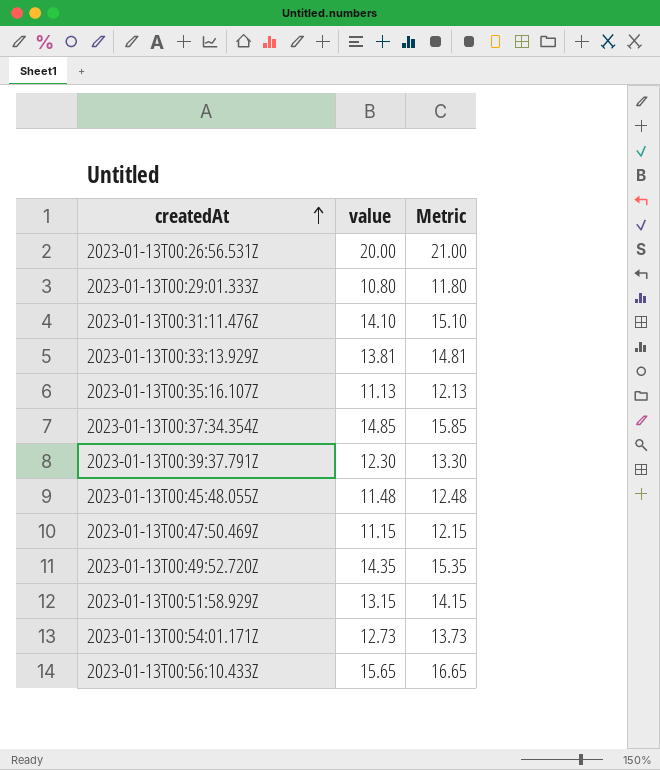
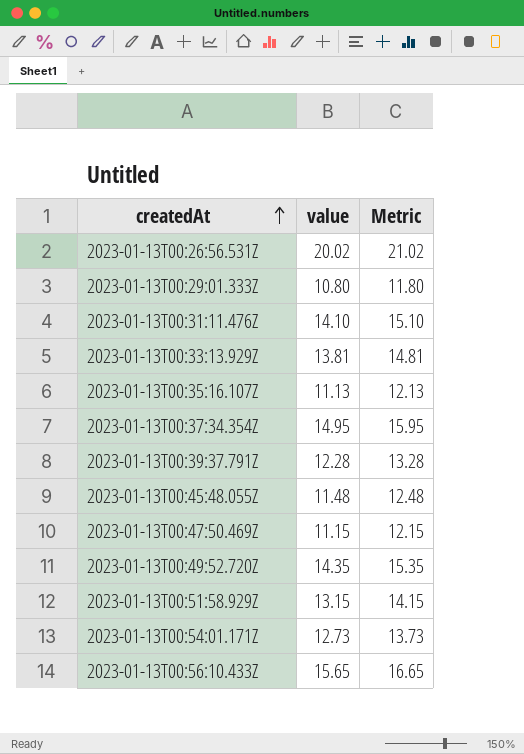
2023-01-13T00:26:56.531Z | value: 20.00 -> 20.02
2023-01-13T00:26:56.531Z | Metric: 21.00 -> 21.02
2023-01-13T00:37:34.354Z | value: 14.85 -> 14.95
2023-01-13T00:37:34.354Z | Metric: 15.85 -> 15.95
2023-01-13T00:39:37.791Z | value: 12.30 -> 12.28
2023-01-13T00:39:37.791Z | Metric: 13.30 -> 13.28

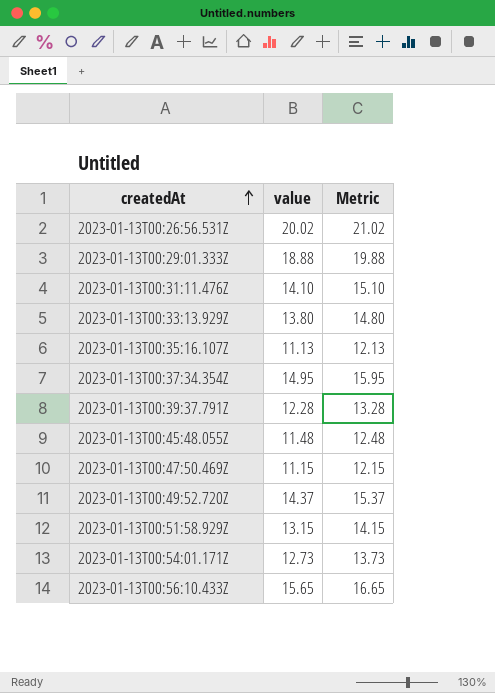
2023-01-13T00:29:01.333Z | value: 10.80 -> 18.88
2023-01-13T00:29:01.333Z | Metric: 11.80 -> 19.88
2023-01-13T00:33:13.929Z | value: 13.81 -> 13.80
2023-01-13T00:33:13.929Z | Metric: 14.81 -> 14.80
2023-01-13T00:49:52.720Z | value: 14.35 -> 14.37
2023-01-13T00:49:52.720Z | Metric: 15.35 -> 15.37

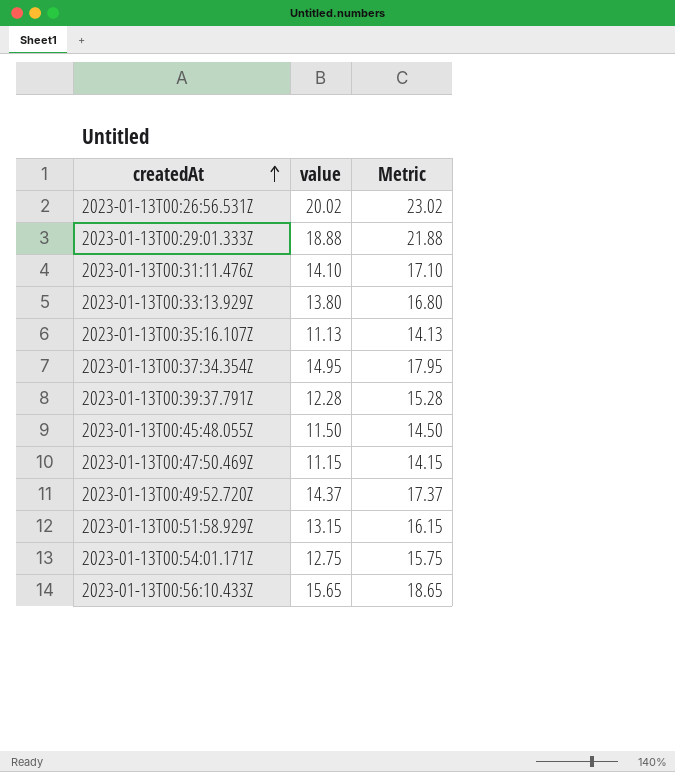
column Metric | formula: [value] + 1 -> [value] + 3
2023-01-13T00:45:48.055Z | value: 11.48 -> 11.50
2023-01-13T00:54:01.171Z | value: 12.73 -> 12.75

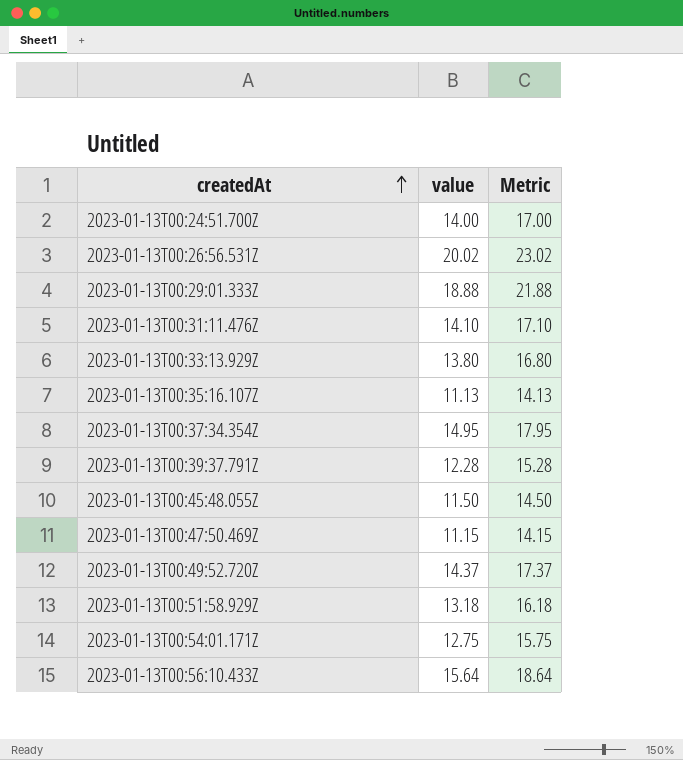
row 2023-01-13T00:24:51.700Z: none -> 14.00 | 17.00
2023-01-13T00:51:58.929Z | value: 13.15 -> 13.18
2023-01-13T00:51:58.929Z | Metric: 16.15 -> 16.18
2023-01-13T00:56:10.433Z | value: 15.65 -> 15.64
2023-01-13T00:56:10.433Z | Metric: 18.65 -> 18.64

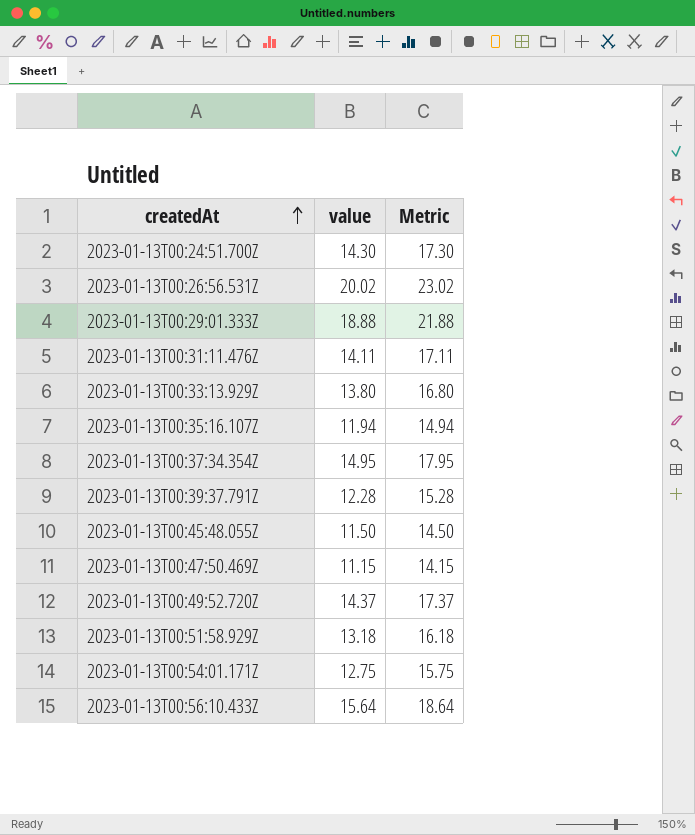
2023-01-13T00:24:51.700Z | value: 14.00 -> 14.30
2023-01-13T00:24:51.700Z | Metric: 17.00 -> 17.30
2023-01-13T00:31:11.476Z | value: 14.10 -> 14.11
2023-01-13T00:31:11.476Z | Metric: 17.10 -> 17.11
2023-01-13T00:35:16.107Z | value: 11.13 -> 11.94
2023-01-13T00:35:16.107Z | Metric: 14.13 -> 14.94

